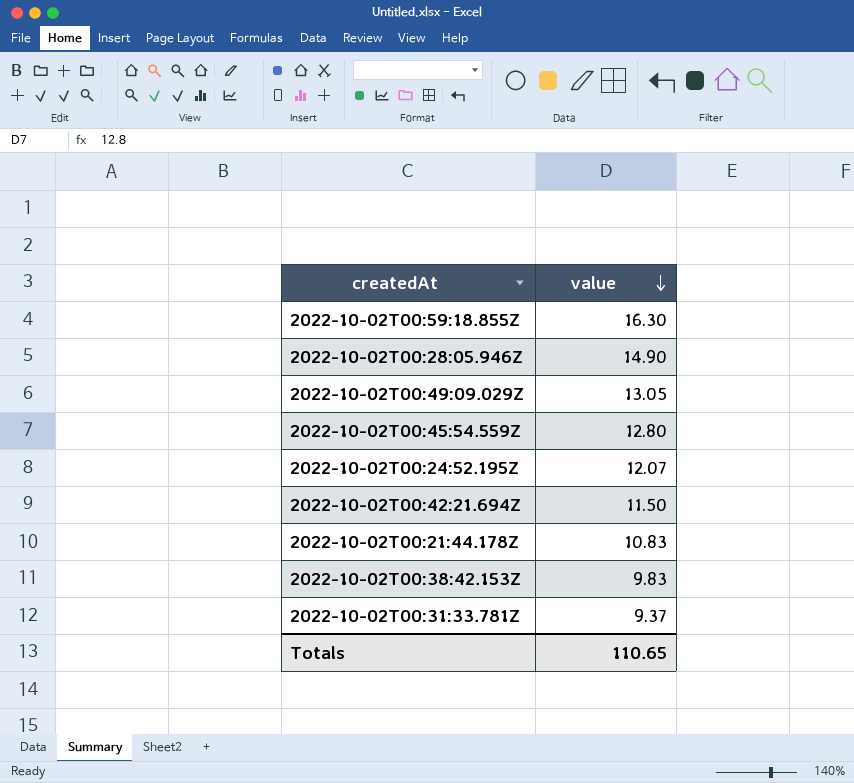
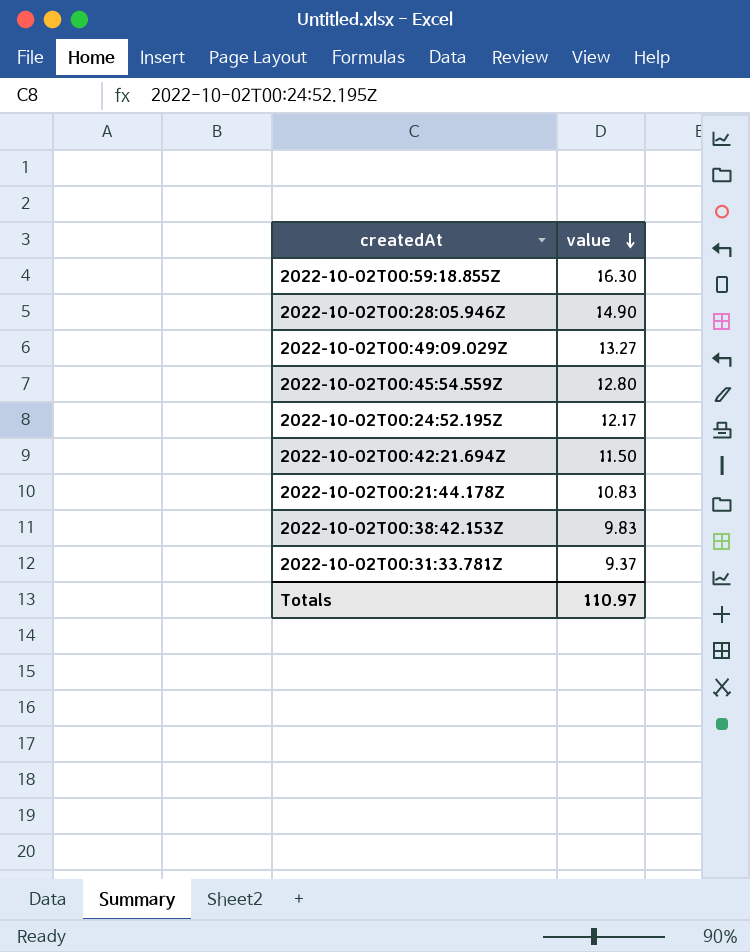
2022-10-02T00:49:09.029Z | value: 13.05 -> 13.27
2022-10-02T00:24:52.195Z | value: 12.07 -> 12.17
Totals | value: 110.65 -> 110.97

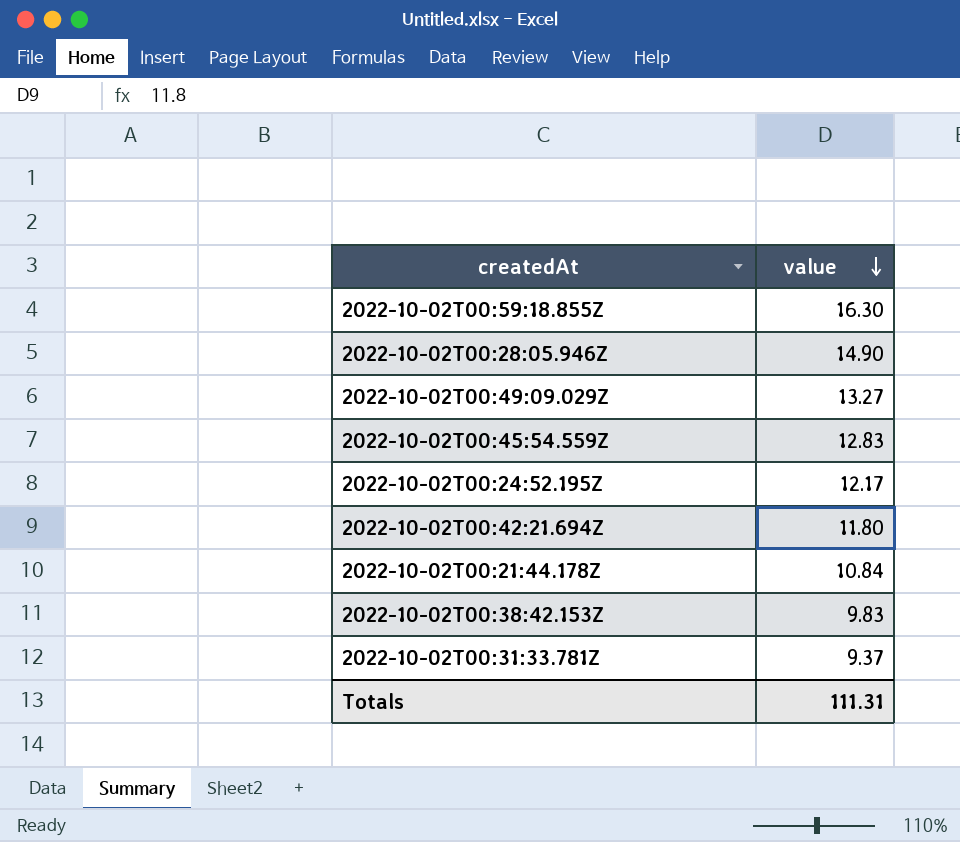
2022-10-02T00:45:54.559Z | value: 12.80 -> 12.83
2022-10-02T00:42:21.694Z | value: 11.50 -> 11.80
2022-10-02T00:21:44.178Z | value: 10.83 -> 10.84
Totals | value: 110.97 -> 111.31

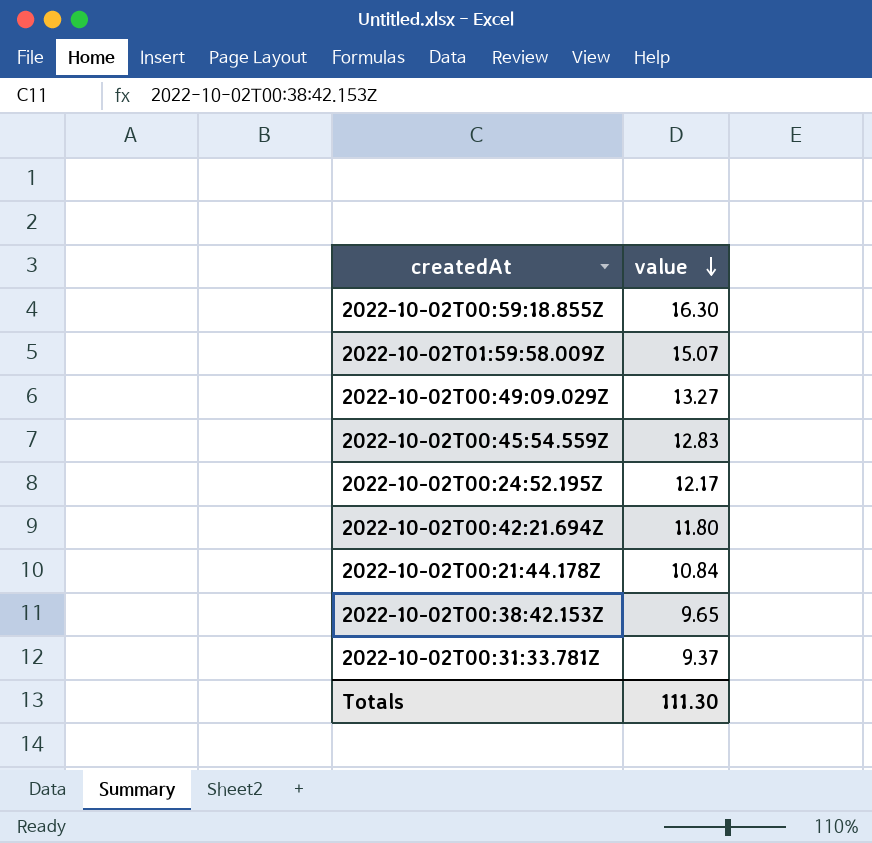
row 2022-10-02T00:28:05.946Z: 14.90 -> none
row 2022-10-02T01:59:58.009Z: none -> 15.07
2022-10-02T00:38:42.153Z | value: 9.83 -> 9.65
Totals | value: 111.31 -> 111.30

